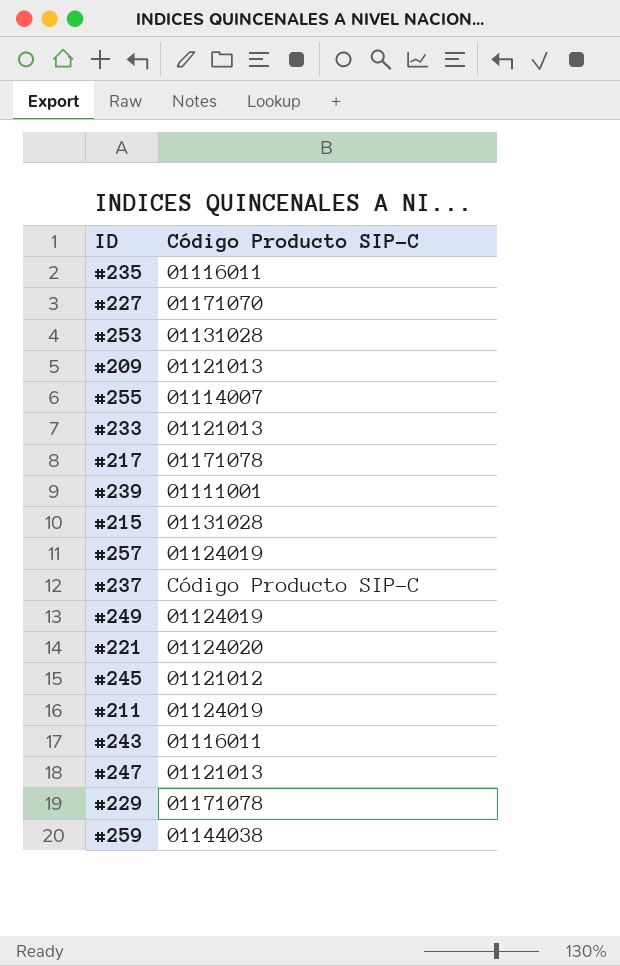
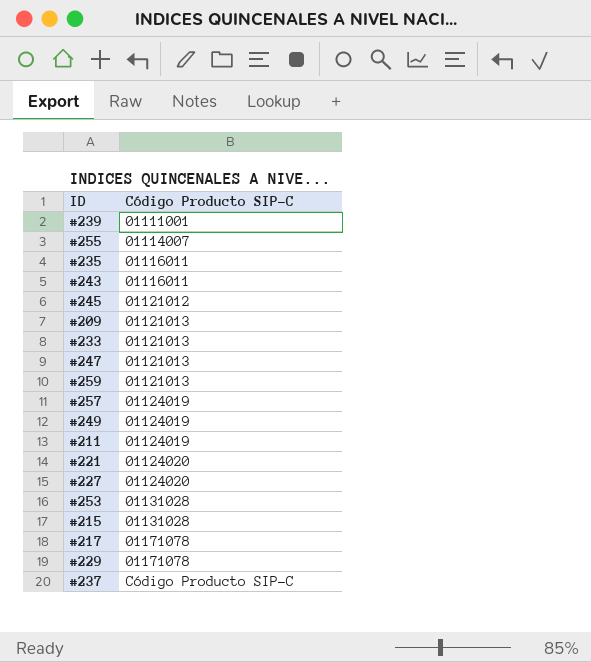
row order: none -> Código Producto SIP-C ascending
#259 | Código Producto SIP-C: 01144038 -> 01121013
#227 | Código Producto SIP-C: 01171070 -> 01124020

